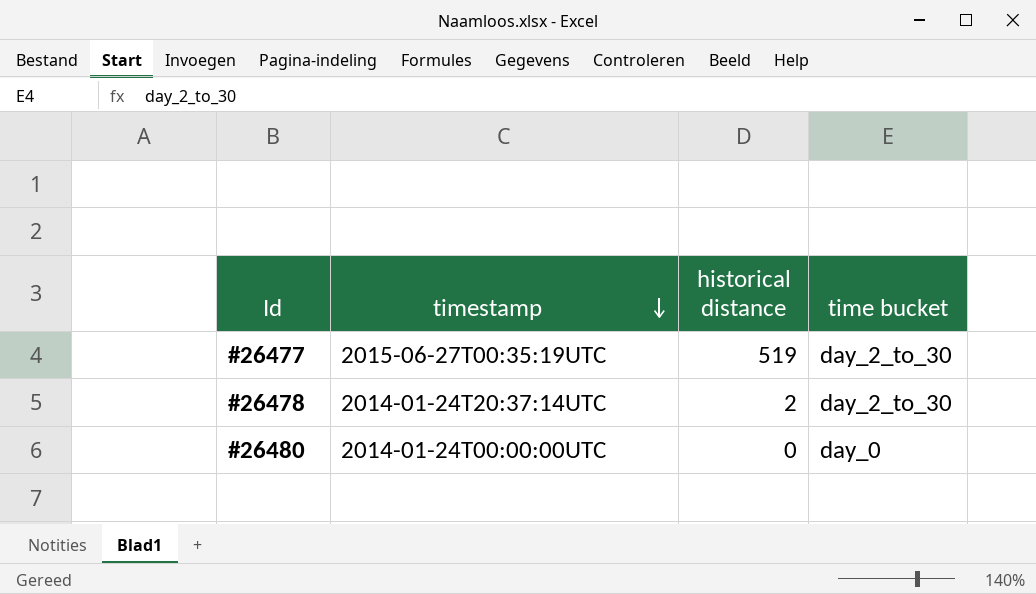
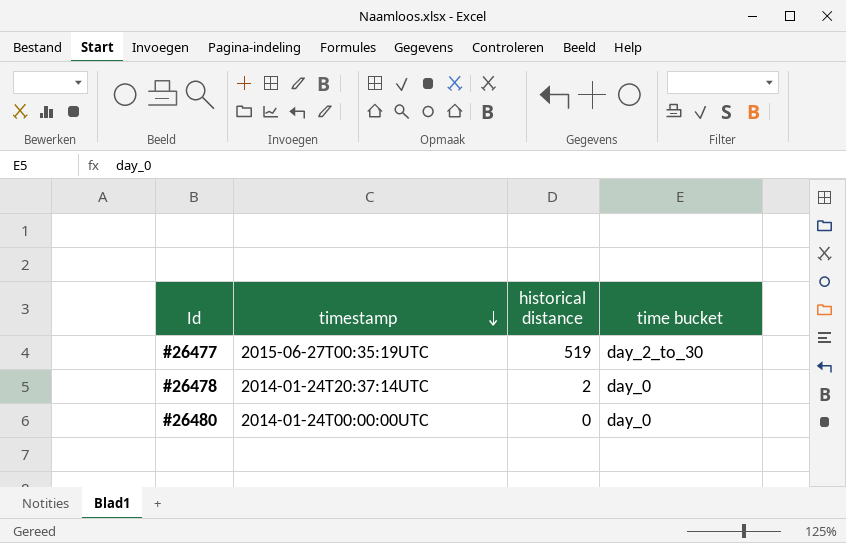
#26478 | time bucket: day_2_to_30 -> day_0

